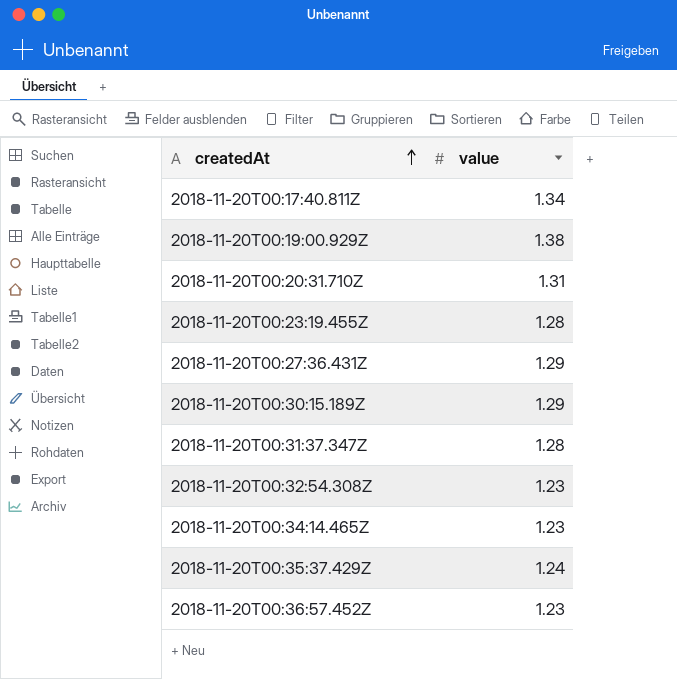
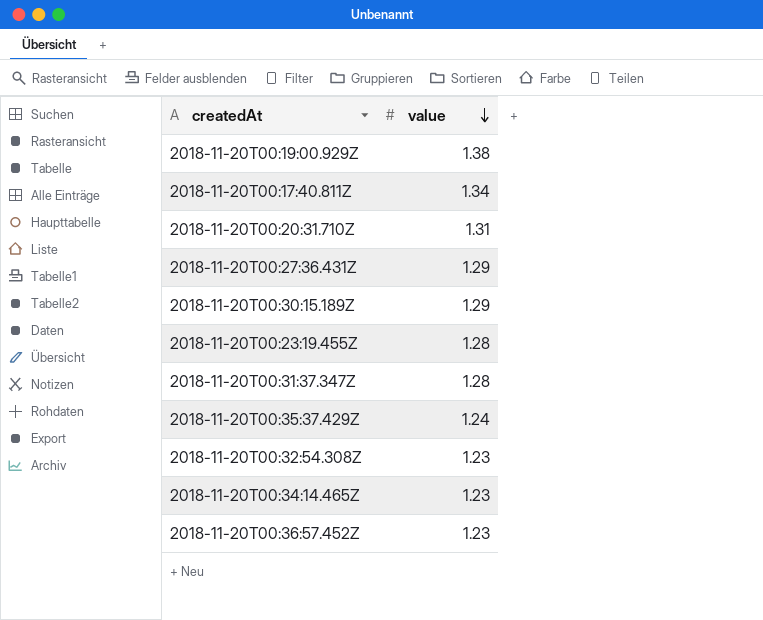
row order: createdAt ascending -> value descending

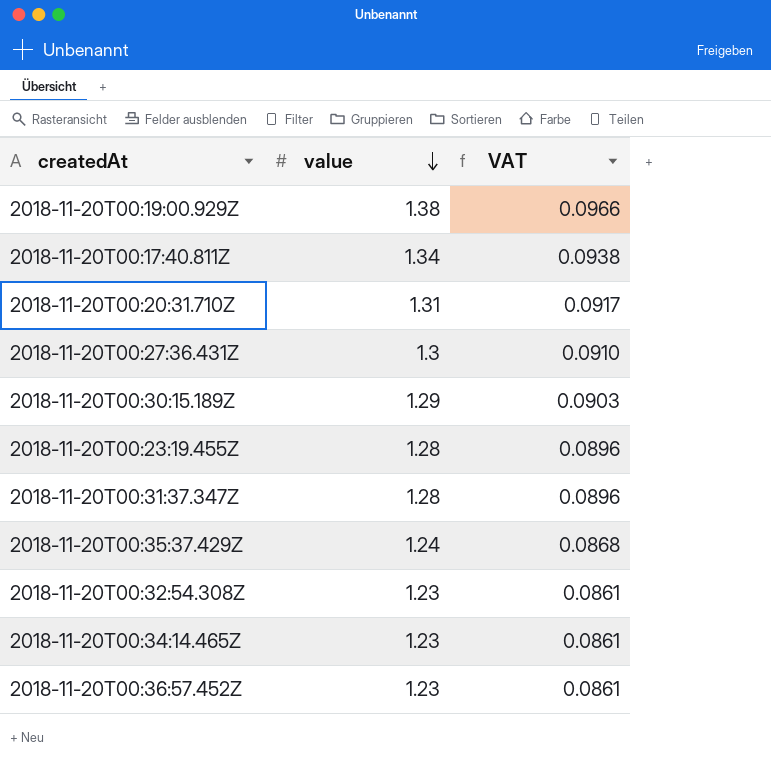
column VAT | formula: none -> [value] * 0.07
2018-11-20T00:27:36.431Z | value: 1.29 -> 1.3

